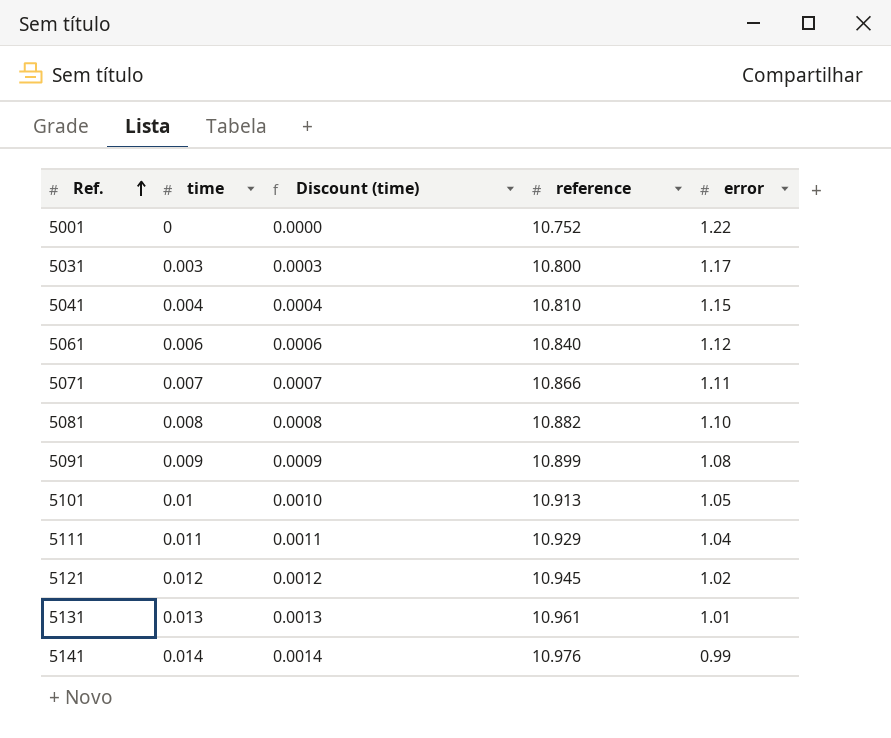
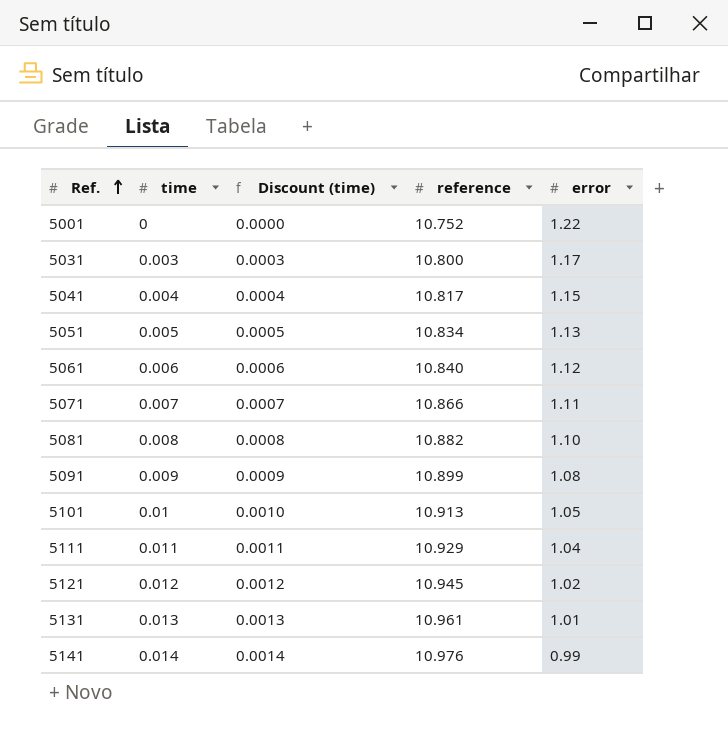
5041 | reference: 10.810 -> 10.817
row 5051: none -> 0.005 | 0.0005 | 10.834 | 1.13

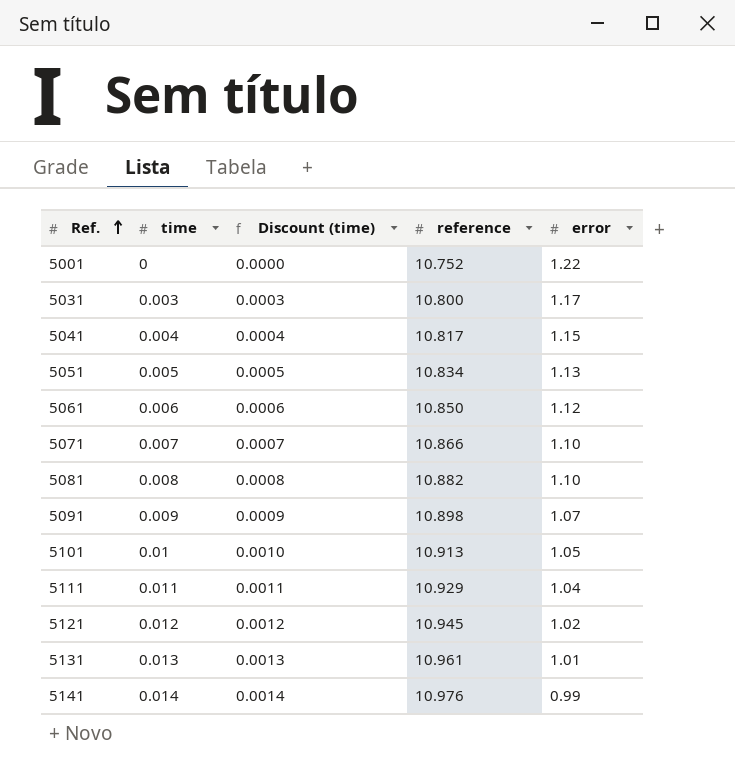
5061 | reference: 10.840 -> 10.850
5071 | error: 1.11 -> 1.10
5091 | reference: 10.899 -> 10.898
5091 | error: 1.08 -> 1.07

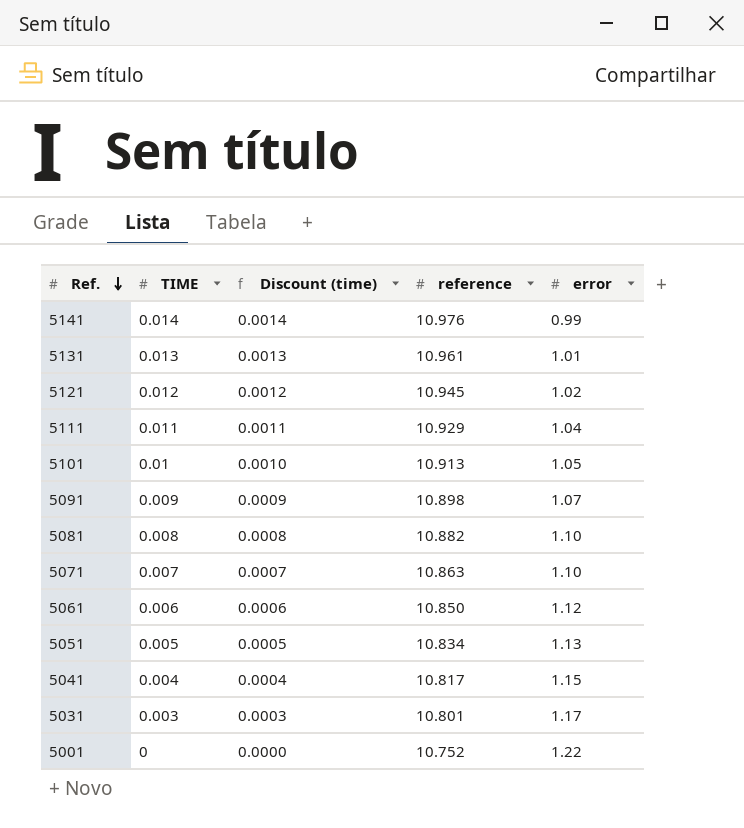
row order: Ref. ascending -> Ref. descending
column name: time -> TIME
5071 | reference: 10.866 -> 10.863
5031 | reference: 10.800 -> 10.801

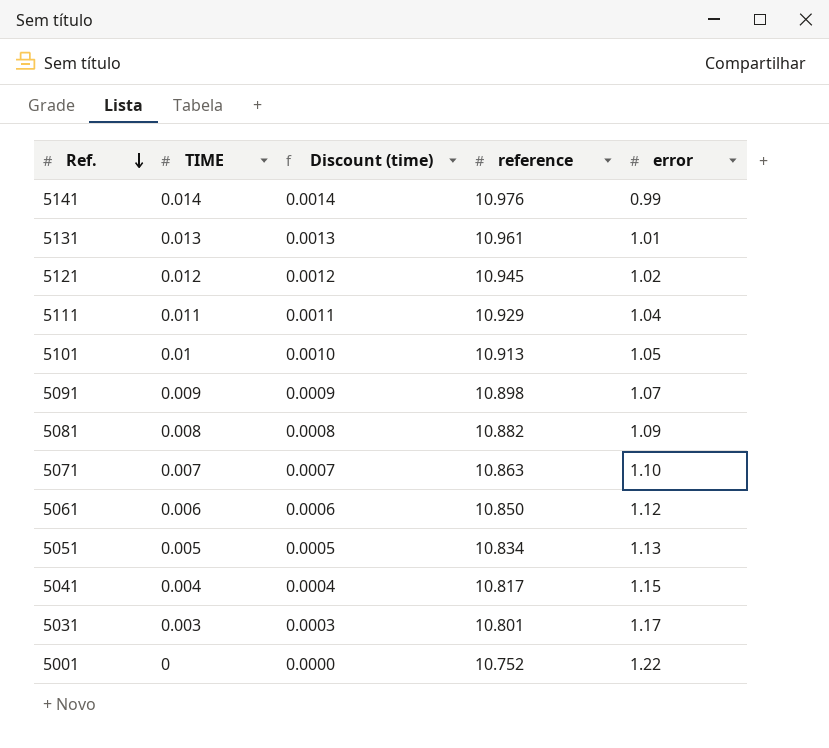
5081 | error: 1.10 -> 1.09

